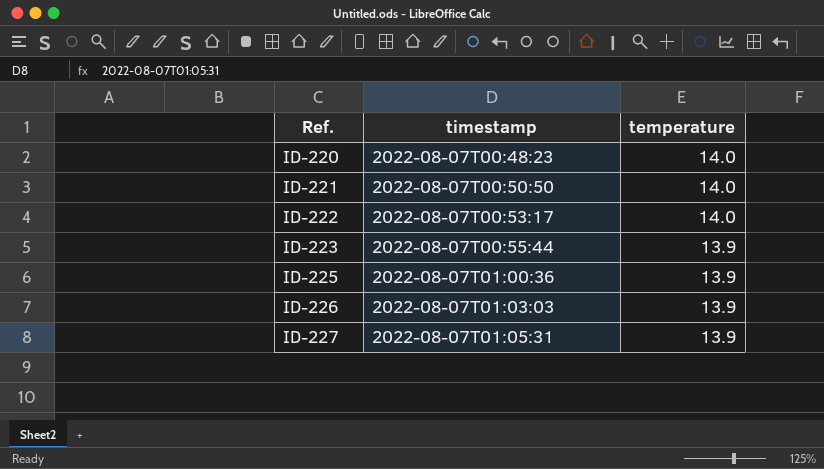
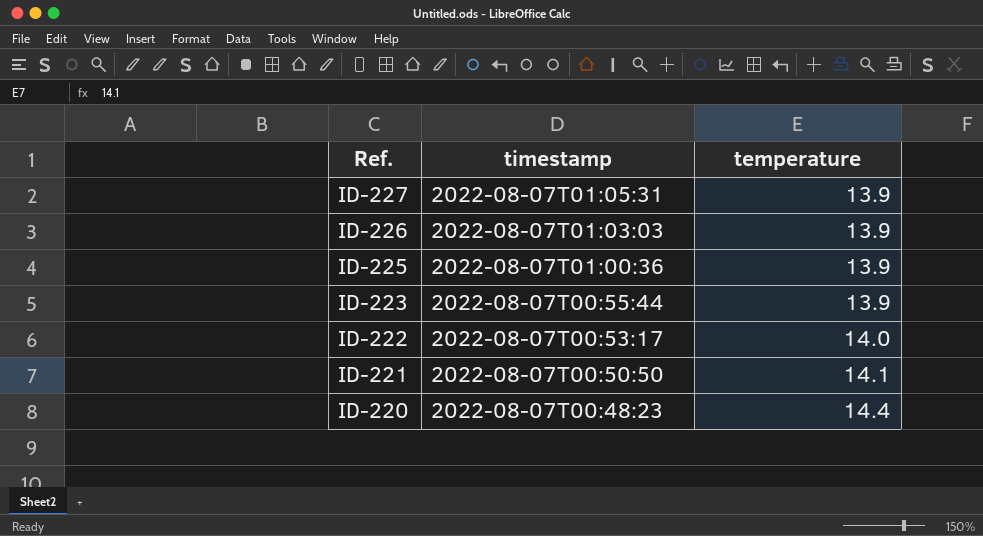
row order: Ref. ascending -> Ref. descending
ID-221 | temperature: 14.0 -> 14.1
ID-220 | temperature: 14.0 -> 14.4

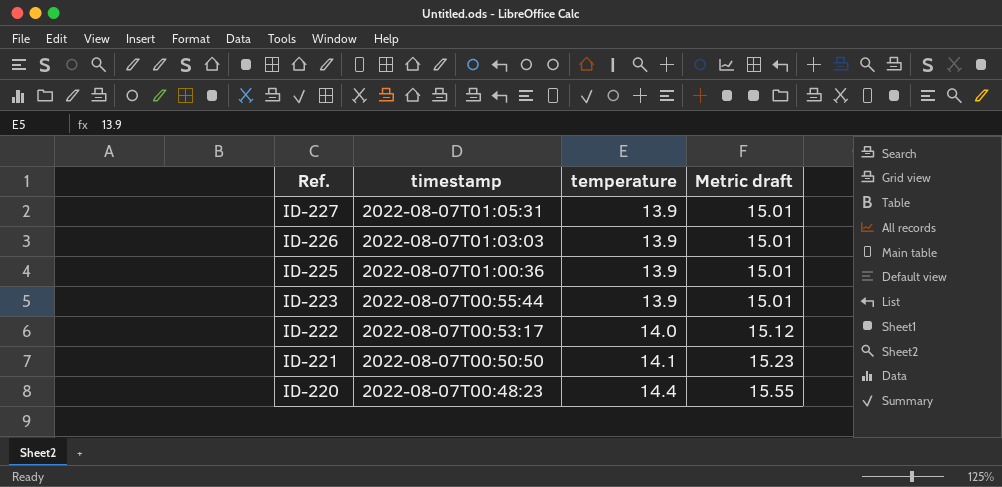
column Metric draft | formula: none -> [temperature] * 1.08

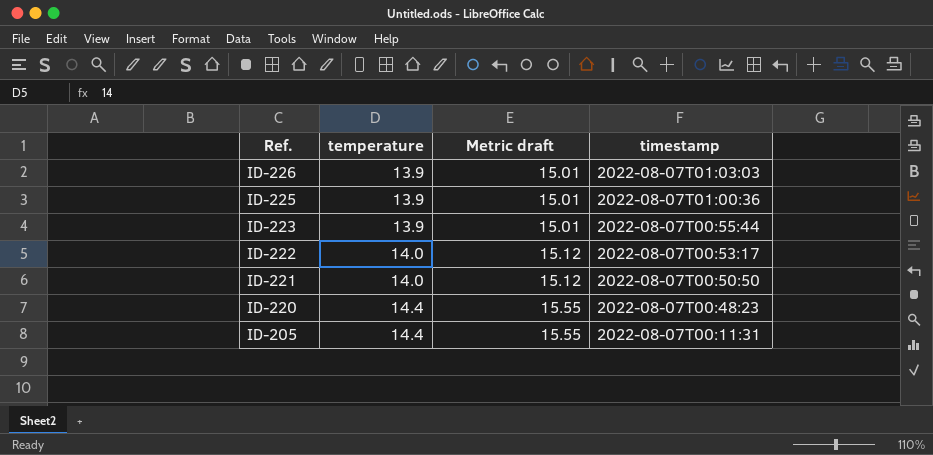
column timestamp | position: 2 -> 4
row ID-227: 2022-08-07T01:05:31 | 13.9 | 15.01 -> none
ID-221 | temperature: 14.1 -> 14.0
ID-221 | Metric draft: 15.23 -> 15.12
row ID-205: none -> 14.4 | 15.55 | 2022-08-07T00:11:31

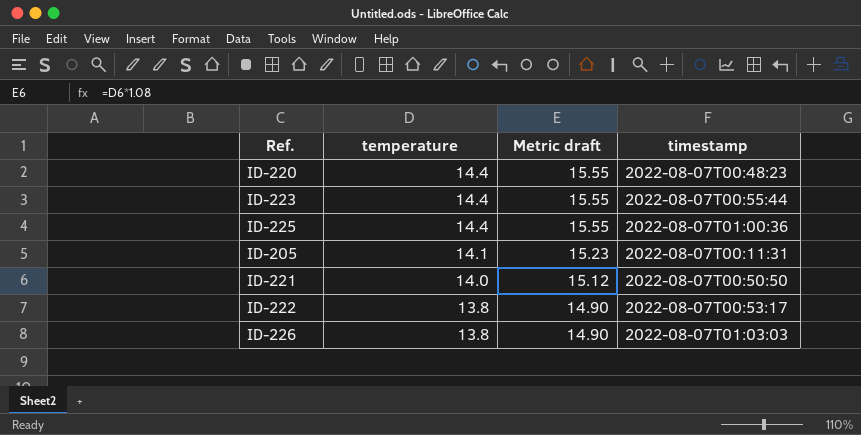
row order: Ref. descending -> temperature descending
ID-223 | temperature: 13.9 -> 14.4
ID-223 | Metric draft: 15.01 -> 15.55
ID-225 | temperature: 13.9 -> 14.4
ID-225 | Metric draft: 15.01 -> 15.55
ID-205 | temperature: 14.4 -> 14.1
ID-205 | Metric draft: 15.55 -> 15.23
ID-222 | temperature: 14.0 -> 13.8
ID-222 | Metric draft: 15.12 -> 14.90
ID-226 | temperature: 13.9 -> 13.8
ID-226 | Metric draft: 15.01 -> 14.90

